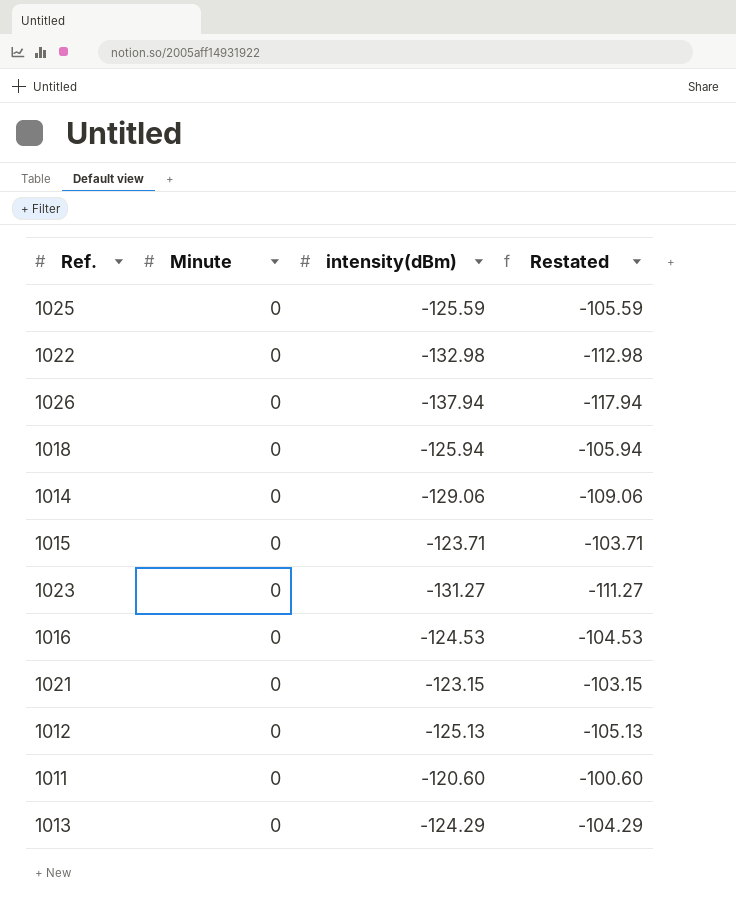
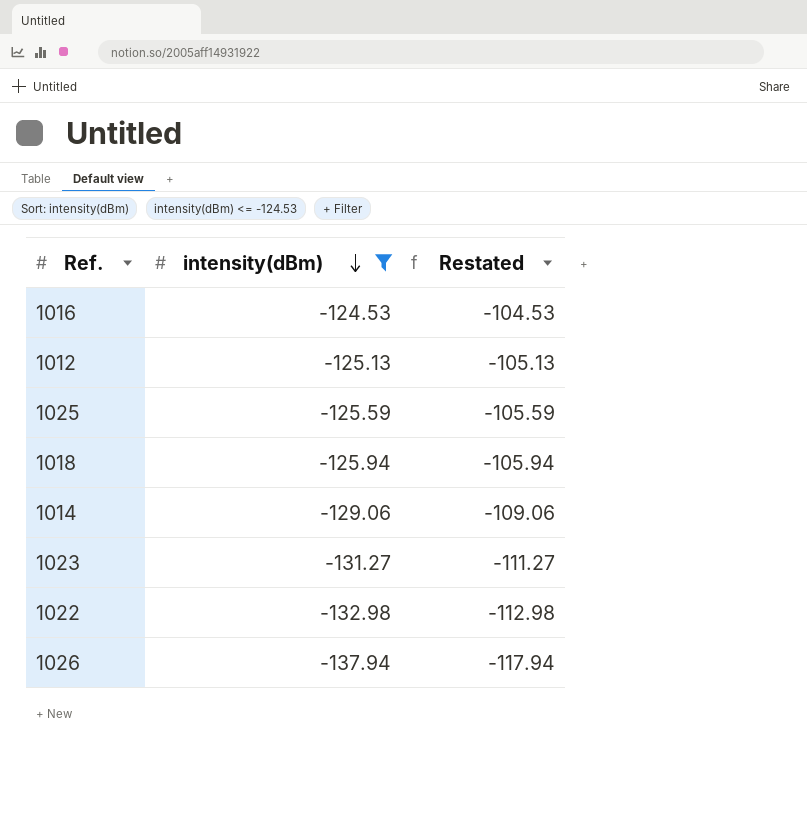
filter: none -> intensity(dBm) <= -124.53
row order: none -> intensity(dBm) descending
column Minute | position: 2 -> none

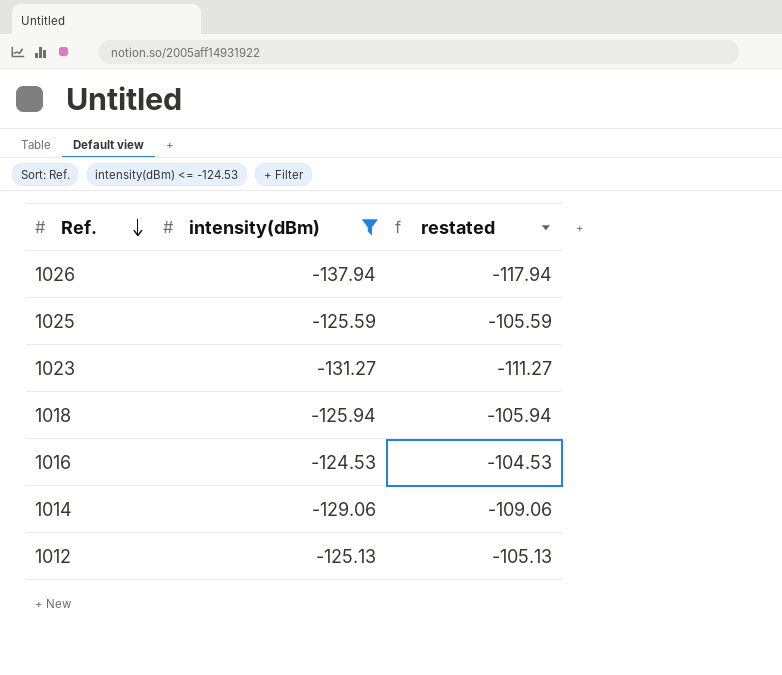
row order: intensity(dBm) descending -> Ref. descending
column name: Restated -> restated
row 1022: -132.98 | -112.98 -> none

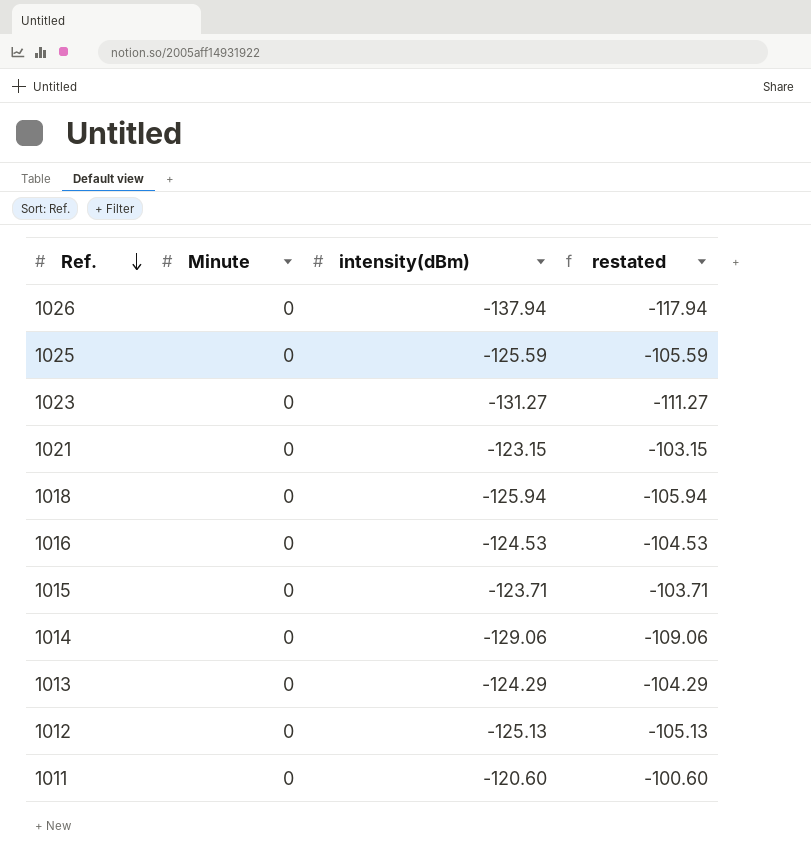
filter: intensity(dBm) <= -124.53 -> none
column Minute | position: none -> 2

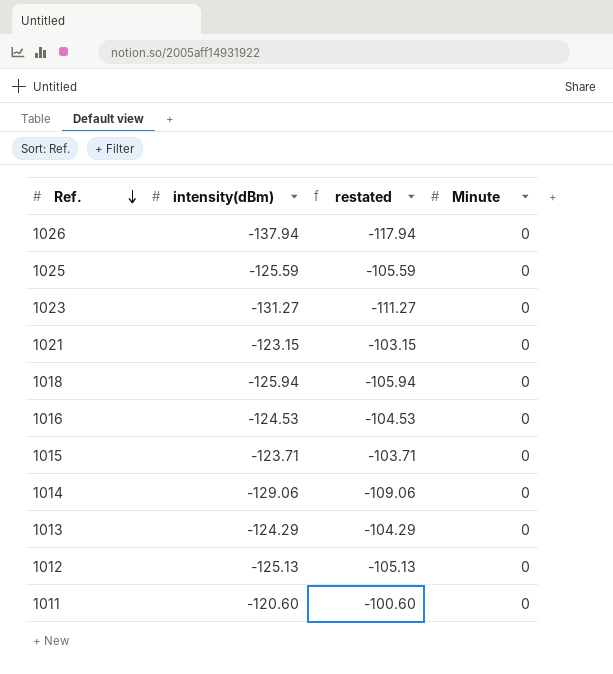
column Minute | position: 2 -> 4

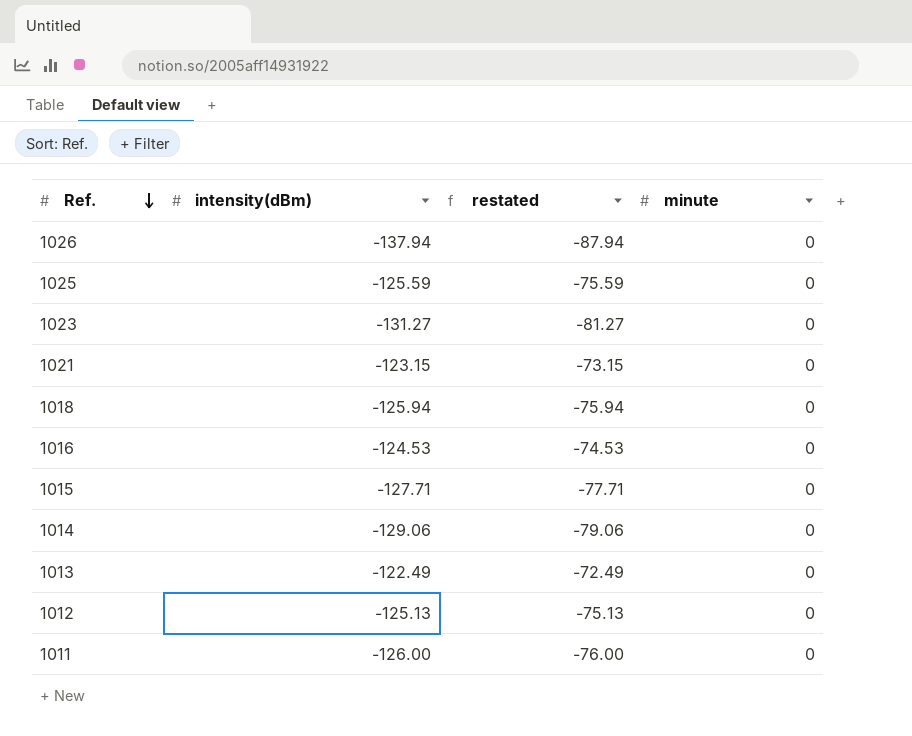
column restated | formula: [intensity(dBm)] + 20 -> [intensity(dBm)] + 50
column name: Minute -> minute
1015 | intensity(dBm): -123.71 -> -127.71
1013 | intensity(dBm): -124.29 -> -122.49
1011 | intensity(dBm): -120.60 -> -126.00

